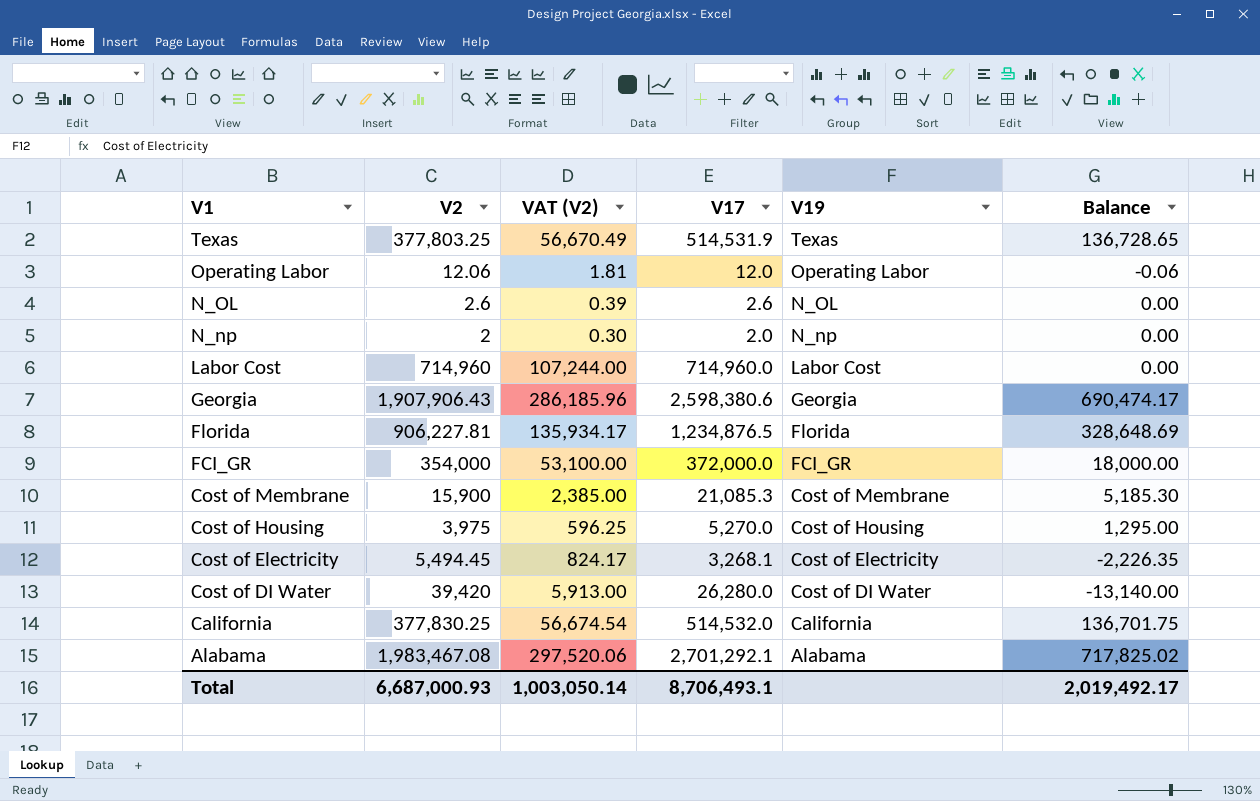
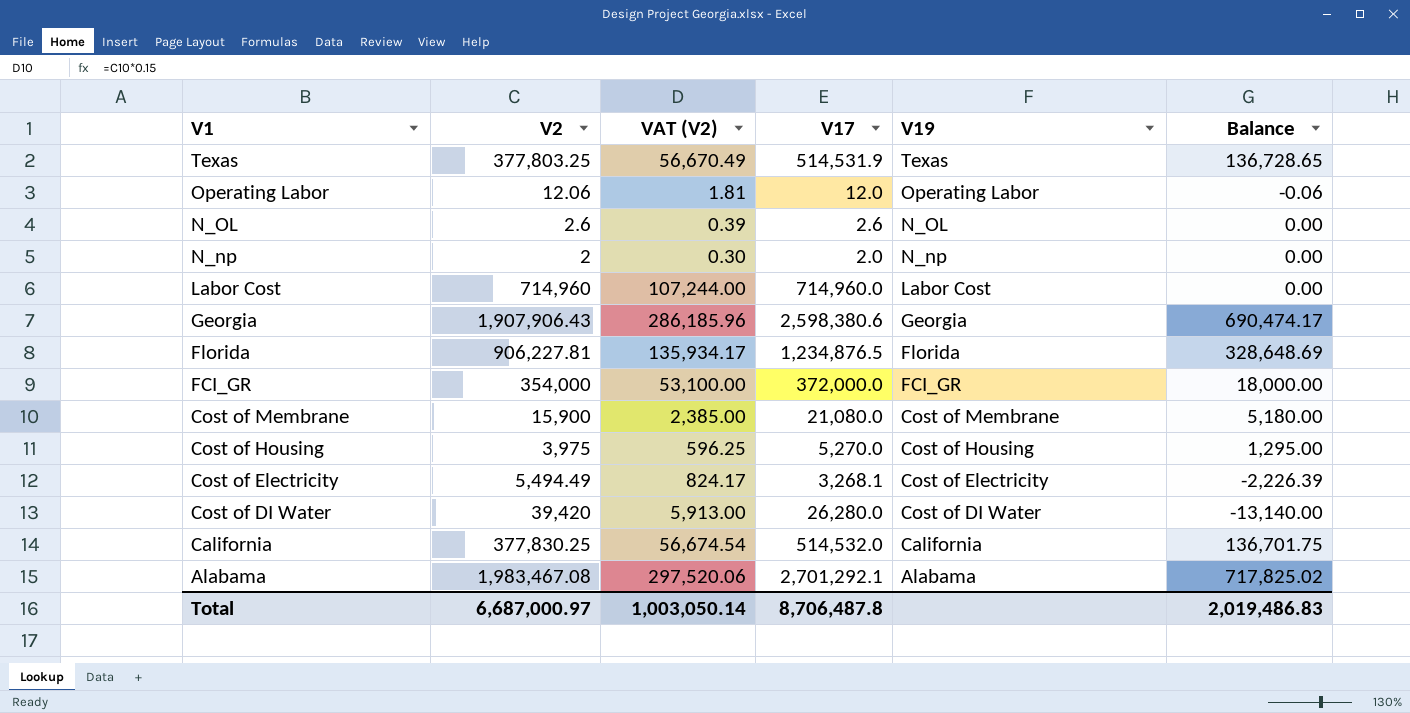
Cost of Membrane | V17: 21,085.3 -> 21,080.0
Cost of Membrane | Balance: 5,185.30 -> 5,180.00
Cost of Electricity | V2: 5,494.45 -> 5,494.49
Cost of Electricity | Balance: -2,226.35 -> -2,226.39
Total | V2: 6,687,000.93 -> 6,687,000.97
Total | V17: 8,706,493.1 -> 8,706,487.8
Total | Balance: 2,019,492.17 -> 2,019,486.83

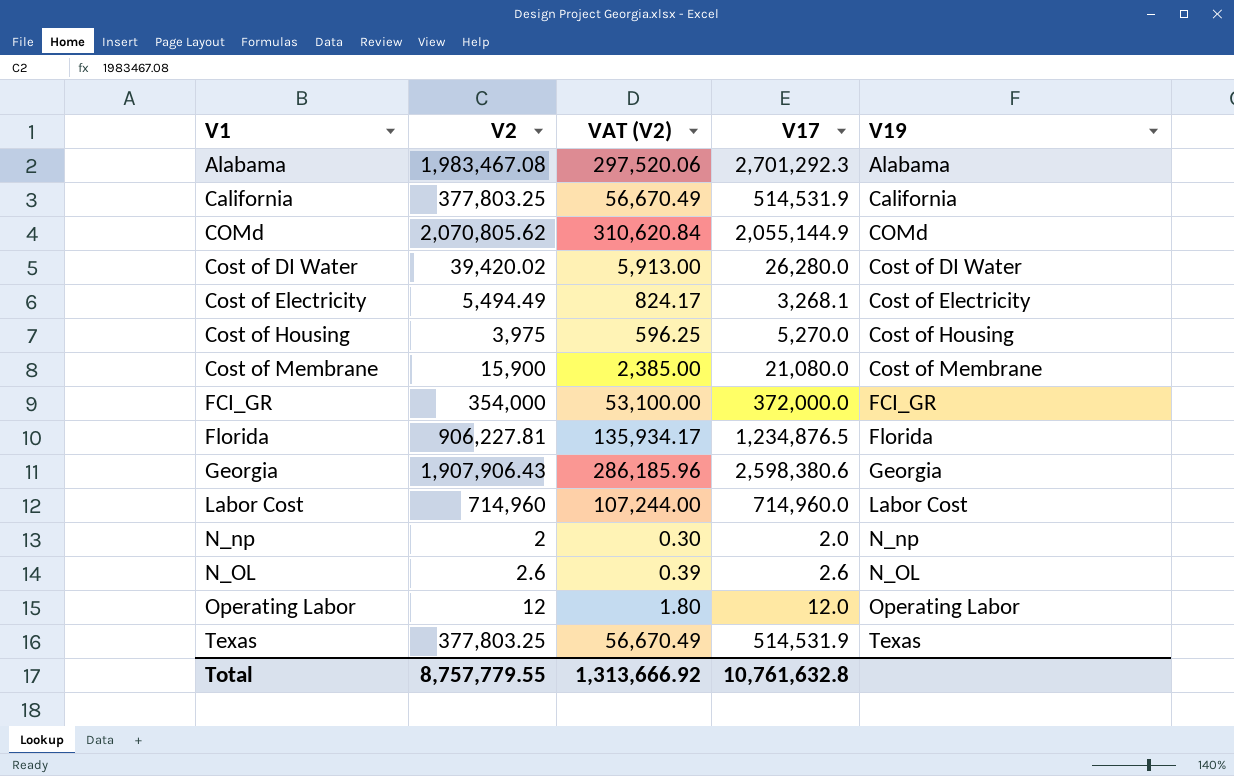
row order: V1 descending -> V1 ascending
column Balance | formula: [V17] - [V2] -> none
Alabama | V17: 2,701,292.1 -> 2,701,292.3
California | V2: 377,830.25 -> 377,803.25
California | VAT (V2): 56,674.54 -> 56,670.49
California | V17: 514,532.0 -> 514,531.9
row COMd: none -> 2,070,805.62 | 310,620.84 | 2,055,144.9 | COMd
Cost of DI Water | V2: 39,420 -> 39,420.02
Operating Labor | V2: 12.06 -> 12
Operating Labor | VAT (V2): 1.81 -> 1.80
Total | V2: 6,687,000.97 -> 8,757,779.55
Total | VAT (V2): 1,003,050.14 -> 1,313,666.92
Total | V17: 8,706,487.8 -> 10,761,632.8

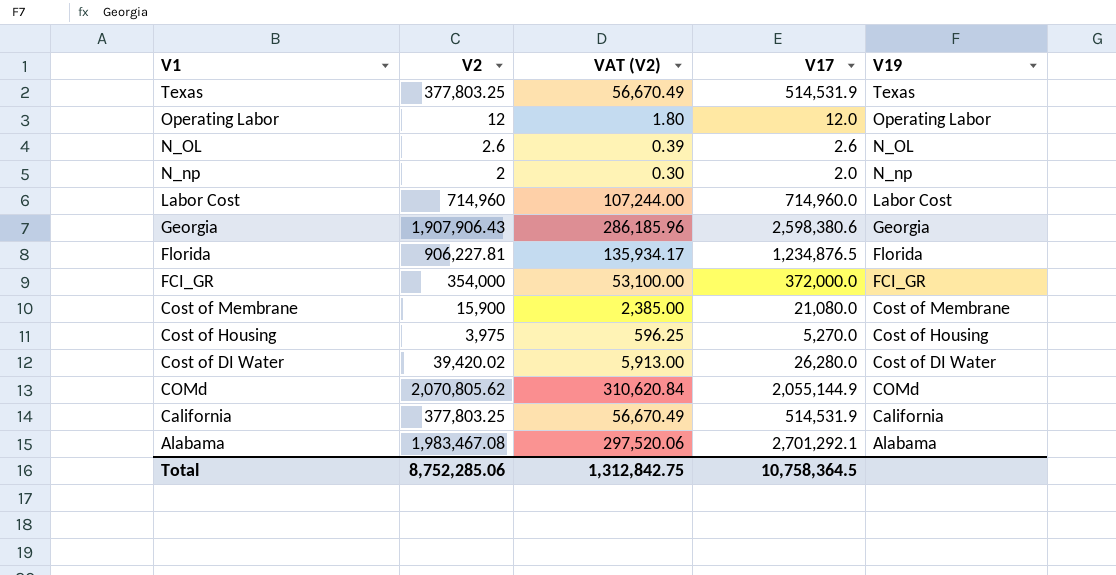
row order: V1 ascending -> V1 descending
row Cost of Electricity: 5,494.49 | 824.17 | 3,268.1 | Cost of Electricity -> none
Alabama | V17: 2,701,292.3 -> 2,701,292.1
Total | V2: 8,757,779.55 -> 8,752,285.06
Total | VAT (V2): 1,313,666.92 -> 1,312,842.75
Total | V17: 10,761,632.8 -> 10,758,364.5

